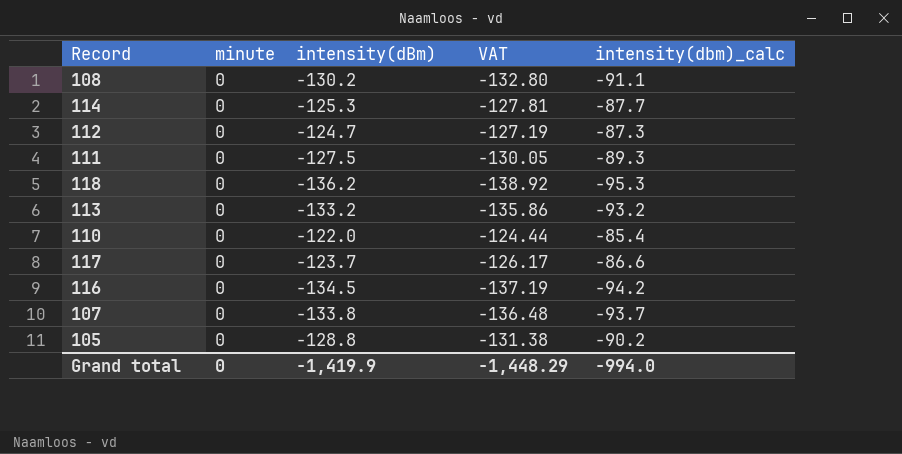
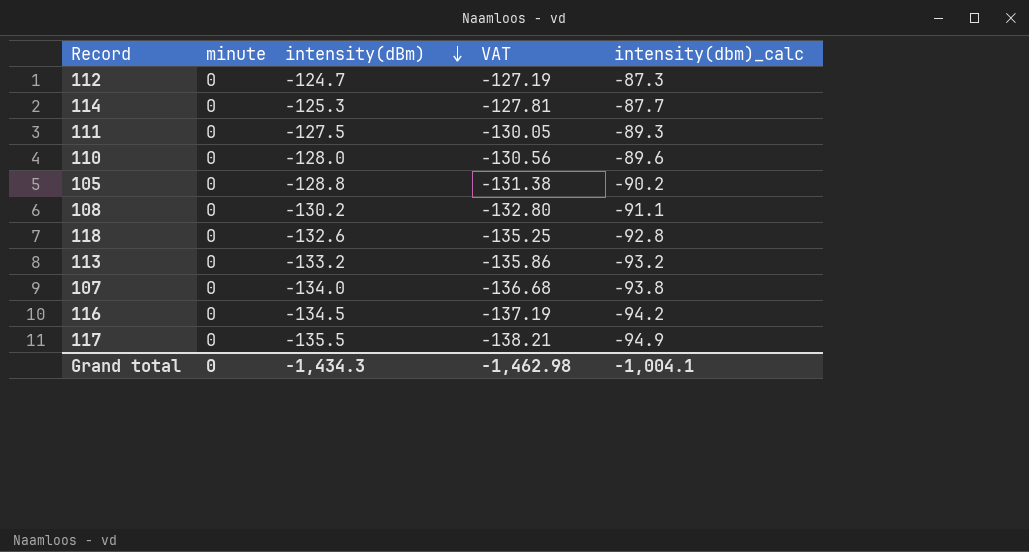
row order: none -> intensity(dBm) descending
110 | intensity(dBm): -122.0 -> -128.0
110 | VAT: -124.44 -> -130.56
110 | intensity(dbm)_calc: -85.4 -> -89.6
118 | intensity(dBm): -136.2 -> -132.6
118 | VAT: -138.92 -> -135.25
118 | intensity(dbm)_calc: -95.3 -> -92.8
107 | intensity(dBm): -133.8 -> -134.0
107 | VAT: -136.48 -> -136.68
107 | intensity(dbm)_calc: -93.7 -> -93.8
117 | intensity(dBm): -123.7 -> -135.5
117 | VAT: -126.17 -> -138.21
117 | intensity(dbm)_calc: -86.6 -> -94.9
Grand total | intensity(dBm): -1,419.9 -> -1,434.3
Grand total | VAT: -1,448.29 -> -1,462.98
Grand total | intensity(dbm)_calc: -994.0 -> -1,004.1

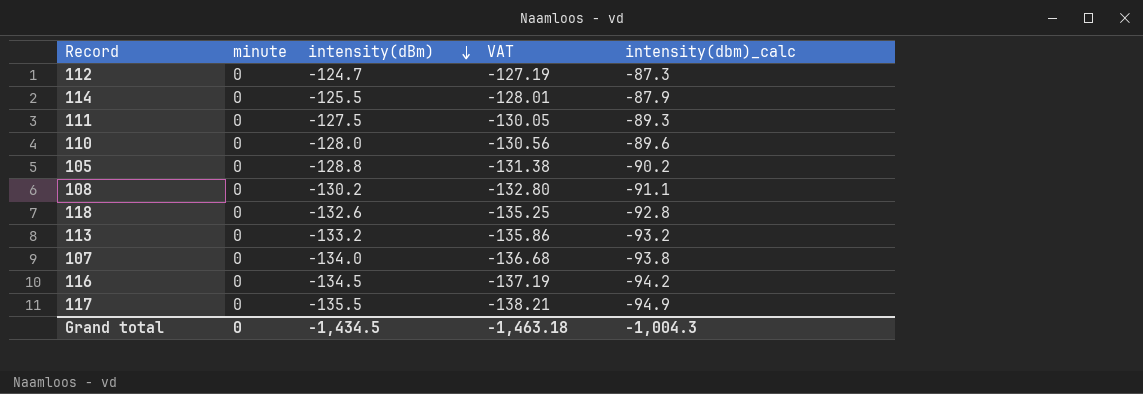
114 | intensity(dBm): -125.3 -> -125.5
114 | VAT: -127.81 -> -128.01
114 | intensity(dbm)_calc: -87.7 -> -87.9
Grand total | intensity(dBm): -1,434.3 -> -1,434.5
Grand total | VAT: -1,462.98 -> -1,463.18
Grand total | intensity(dbm)_calc: -1,004.1 -> -1,004.3

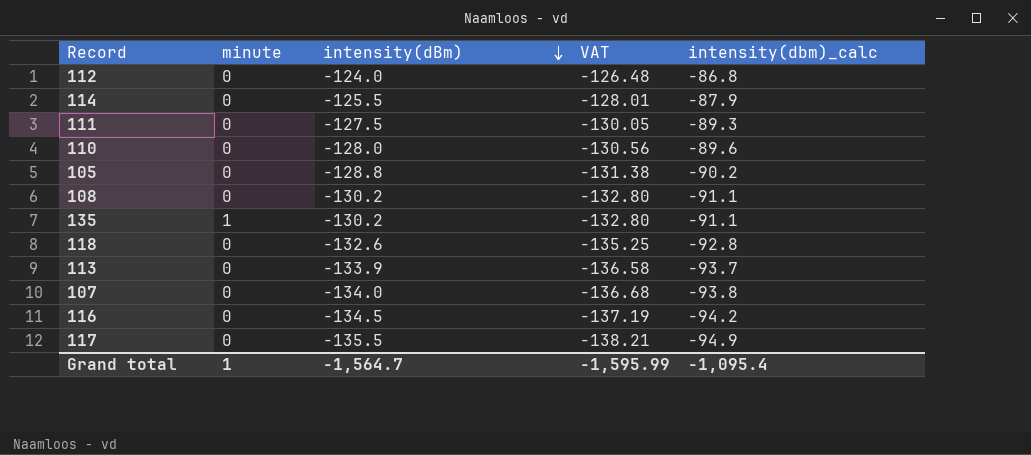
112 | intensity(dBm): -124.7 -> -124.0
112 | VAT: -127.19 -> -126.48
112 | intensity(dbm)_calc: -87.3 -> -86.8
row 135: none -> 1 | -130.2 | -132.80 | -91.1
113 | intensity(dBm): -133.2 -> -133.9
113 | VAT: -135.86 -> -136.58
113 | intensity(dbm)_calc: -93.2 -> -93.7
Grand total | minute: 0 -> 1
Grand total | intensity(dBm): -1,434.5 -> -1,564.7
Grand total | VAT: -1,463.18 -> -1,595.99
Grand total | intensity(dbm)_calc: -1,004.3 -> -1,095.4

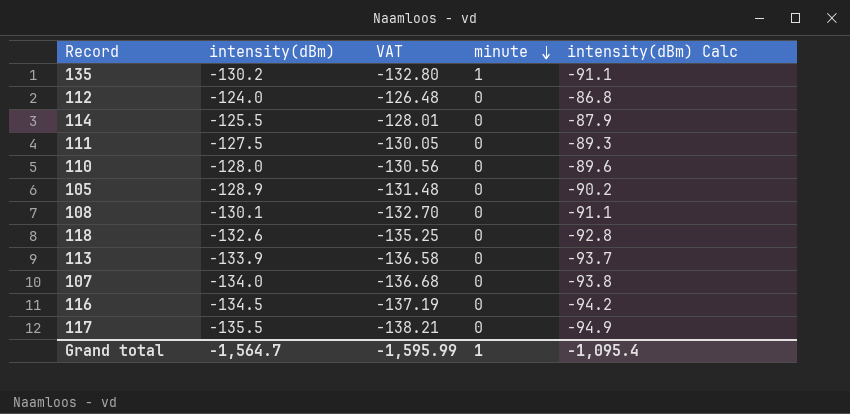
row order: intensity(dBm) descending -> minute descending
column minute | position: 2 -> 4
column name: intensity(dbm)_calc -> intensity(dBm) Calc
105 | intensity(dBm): -128.8 -> -128.9
105 | VAT: -131.38 -> -131.48
108 | intensity(dBm): -130.2 -> -130.1
108 | VAT: -132.80 -> -132.70

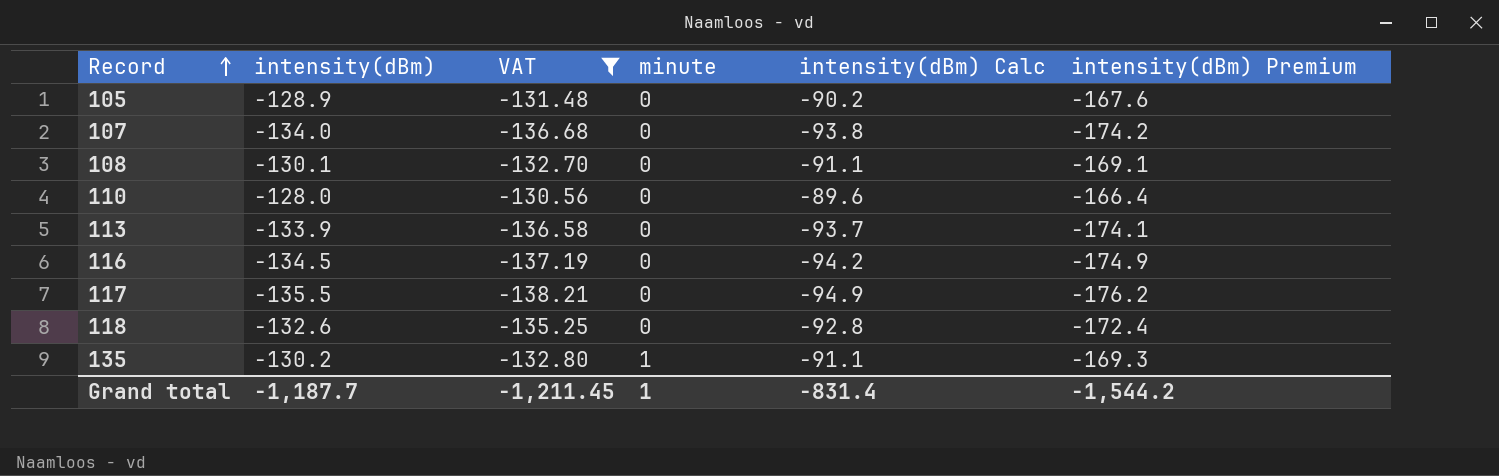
filter: none -> VAT <= -130.56
row order: minute descending -> Record ascending
column intensity(dBm) Premium | formula: none -> [intensity(dBm)] * 1.3
Grand total | intensity(dBm): -1,564.7 -> -1,187.7
Grand total | VAT: -1,595.99 -> -1,211.45
Grand total | intensity(dBm) Calc: -1,095.4 -> -831.4

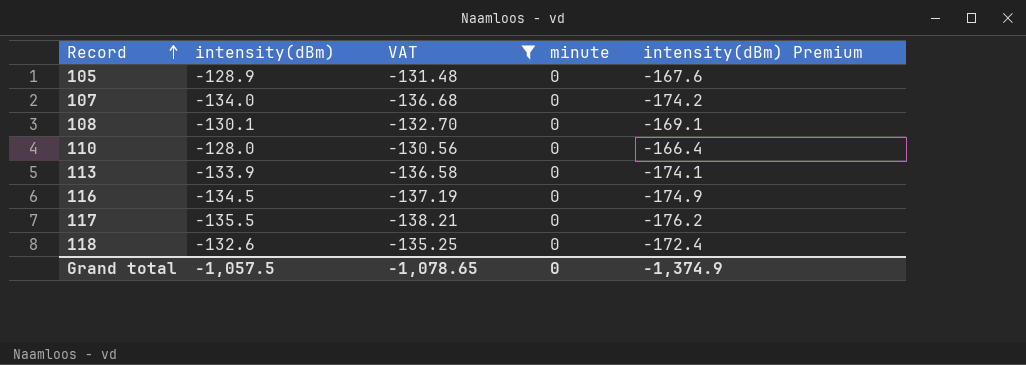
column intensity(dBm) Calc | formula: [intensity(dBm)] * 0.7 -> none
row 135: -130.2 | -132.80 | 1 | -91.1 | -169.3 -> none
Grand total | intensity(dBm): -1,187.7 -> -1,057.5
Grand total | VAT: -1,211.45 -> -1,078.65
Grand total | minute: 1 -> 0
Grand total | intensity(dBm) Premium: -1,544.2 -> -1,374.9

